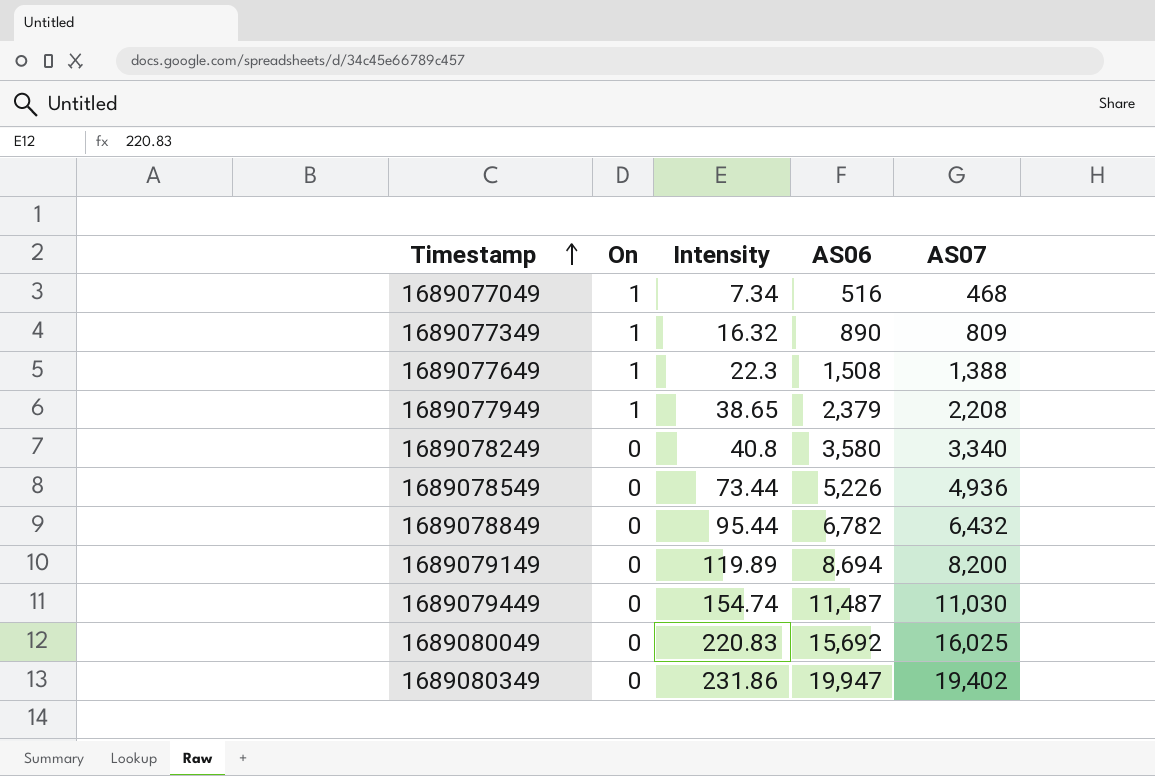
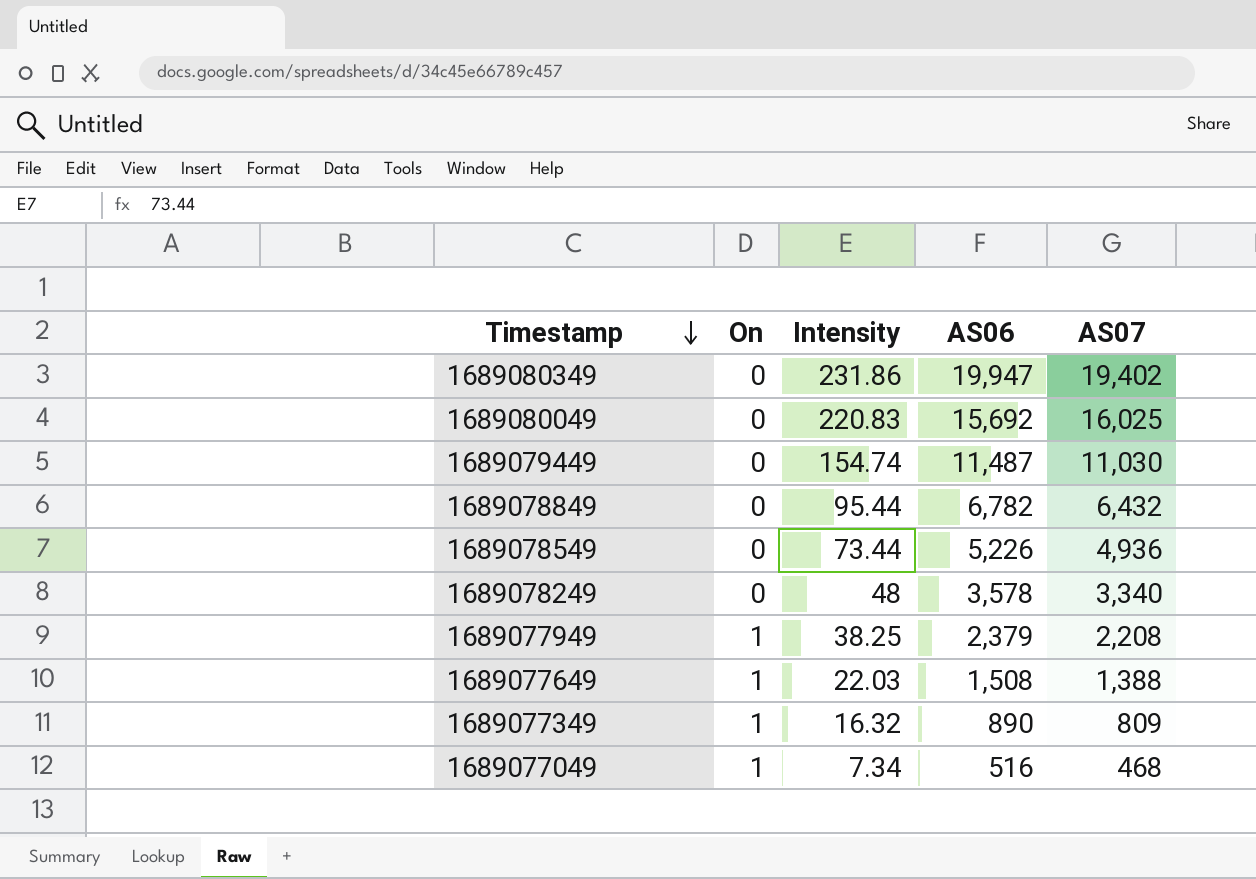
row order: Timestamp ascending -> Timestamp descending
row 1689079149: 0 | 119.89 | 8,694 | 8,200 -> none
1689078249 | Intensity: 40.8 -> 48
1689078249 | AS06: 3,580 -> 3,578
1689077949 | Intensity: 38.65 -> 38.25
1689077649 | Intensity: 22.3 -> 22.03

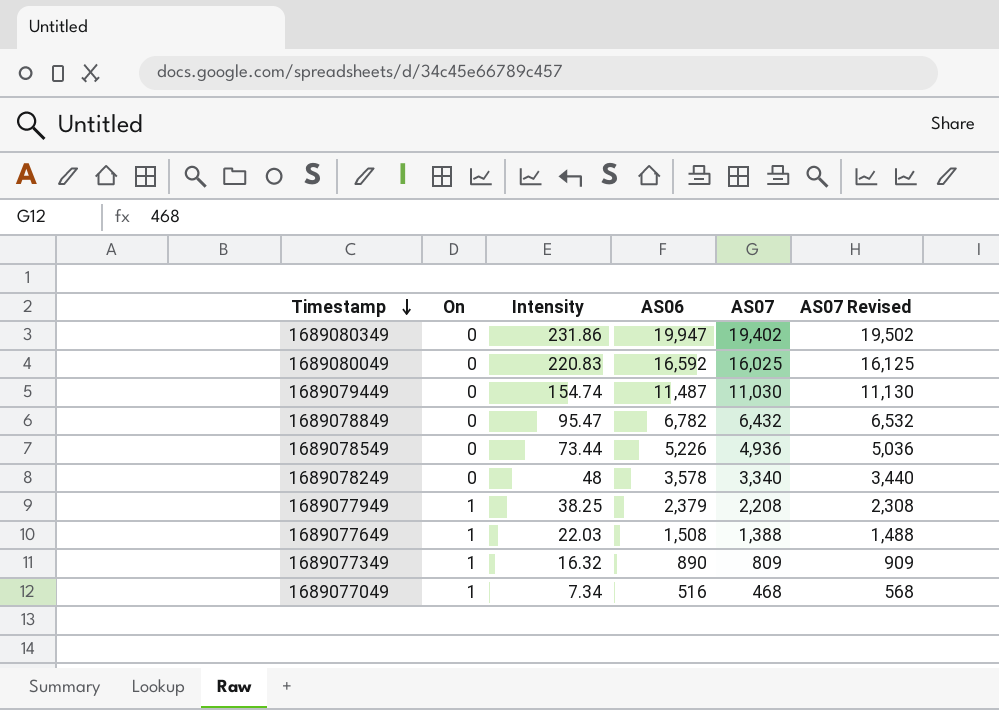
column AS07 Revised | formula: none -> [AS07] + 100
1689080049 | AS06: 15,692 -> 16,592
1689078849 | Intensity: 95.44 -> 95.47

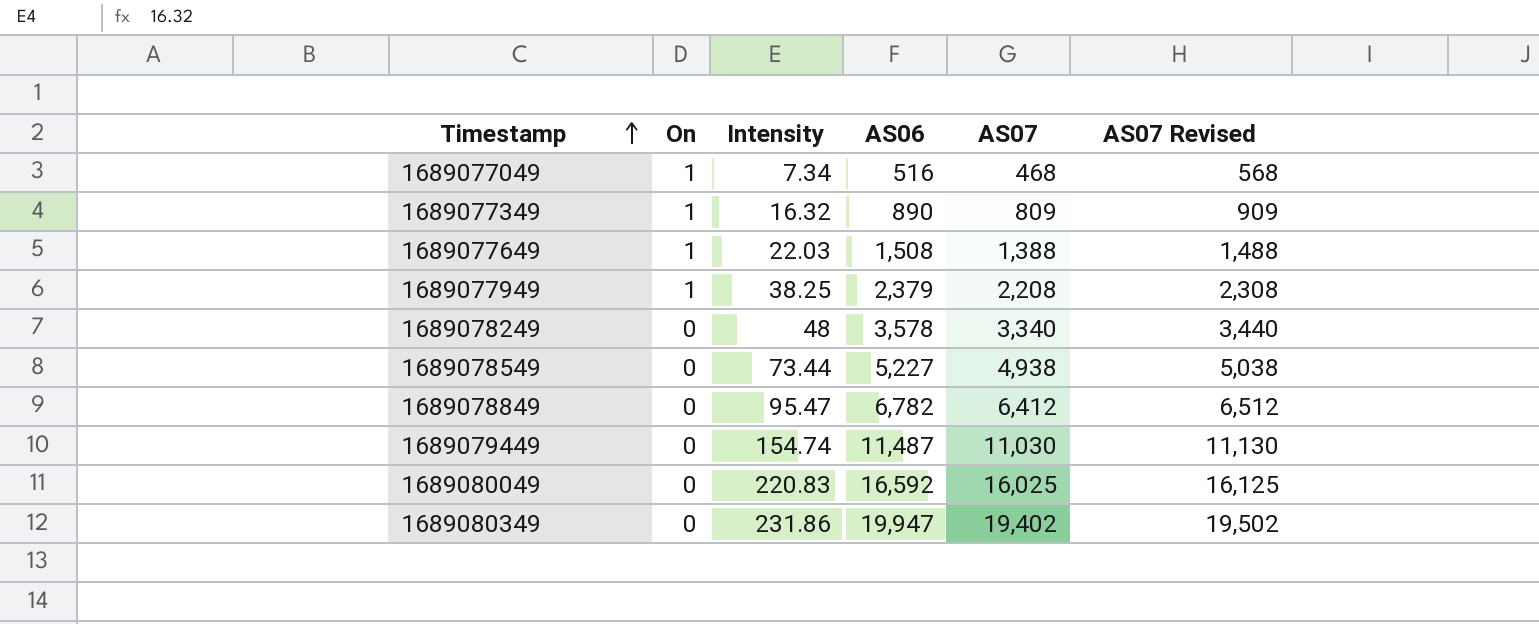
row order: Timestamp descending -> Timestamp ascending
1689078549 | AS06: 5,226 -> 5,227
1689078549 | AS07: 4,936 -> 4,938
1689078549 | AS07 Revised: 5,036 -> 5,038
1689078849 | AS07: 6,432 -> 6,412
1689078849 | AS07 Revised: 6,532 -> 6,512

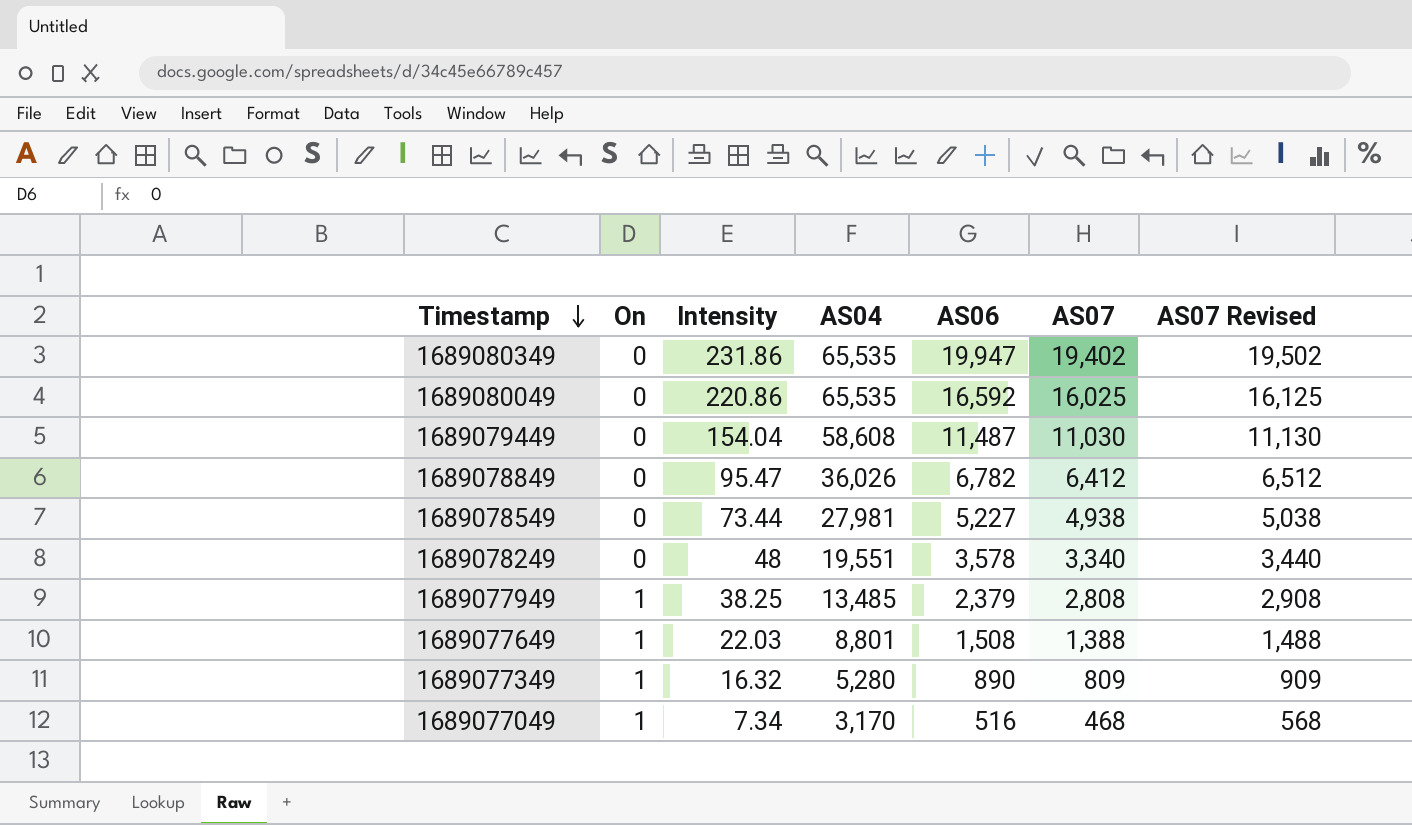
row order: Timestamp ascending -> Timestamp descending
column AS04 | position: none -> 4
1689080049 | Intensity: 220.83 -> 220.86
1689079449 | Intensity: 154.74 -> 154.04
1689077949 | AS07: 2,208 -> 2,808
1689077949 | AS07 Revised: 2,308 -> 2,908

